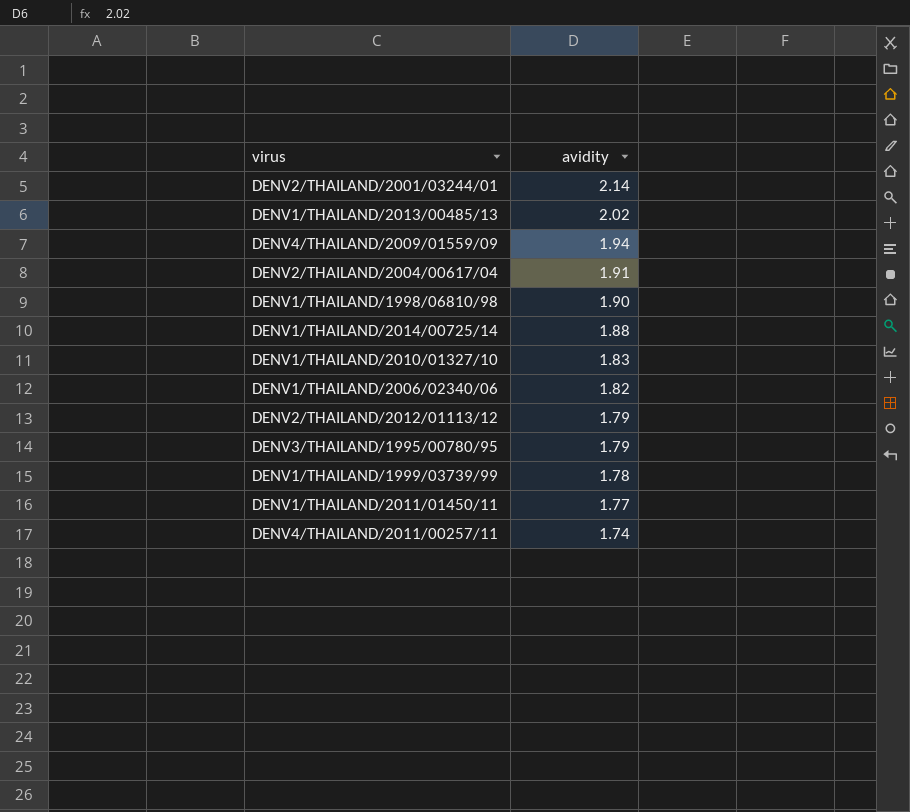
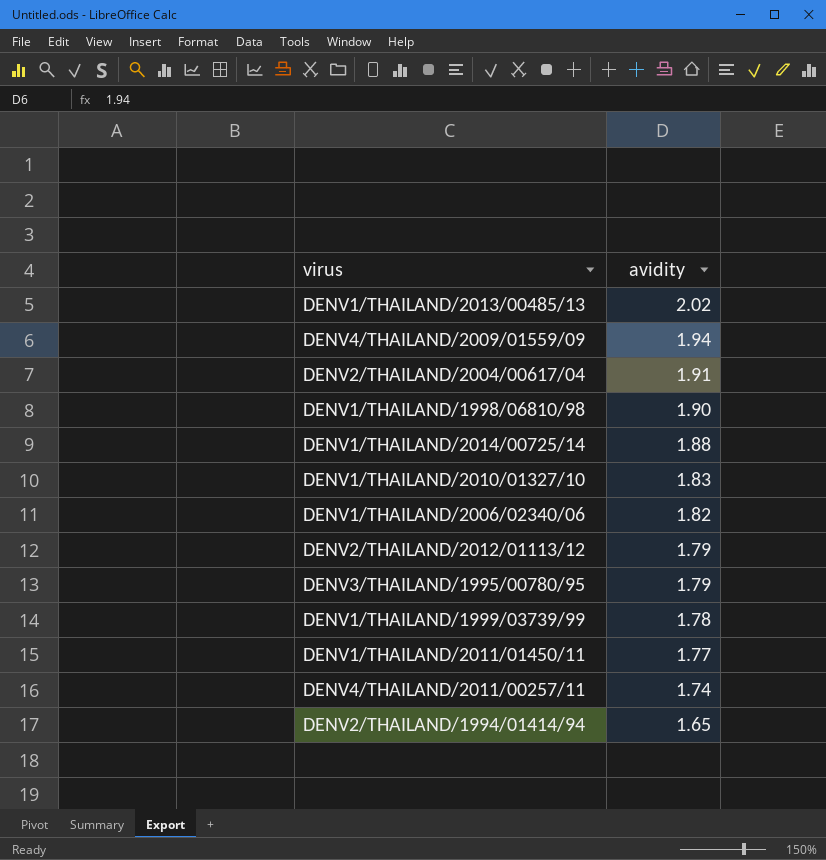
row DENV2/THAILAND/2001/03244/01: 2.14 -> none
row DENV2/THAILAND/1994/01414/94: none -> 1.65

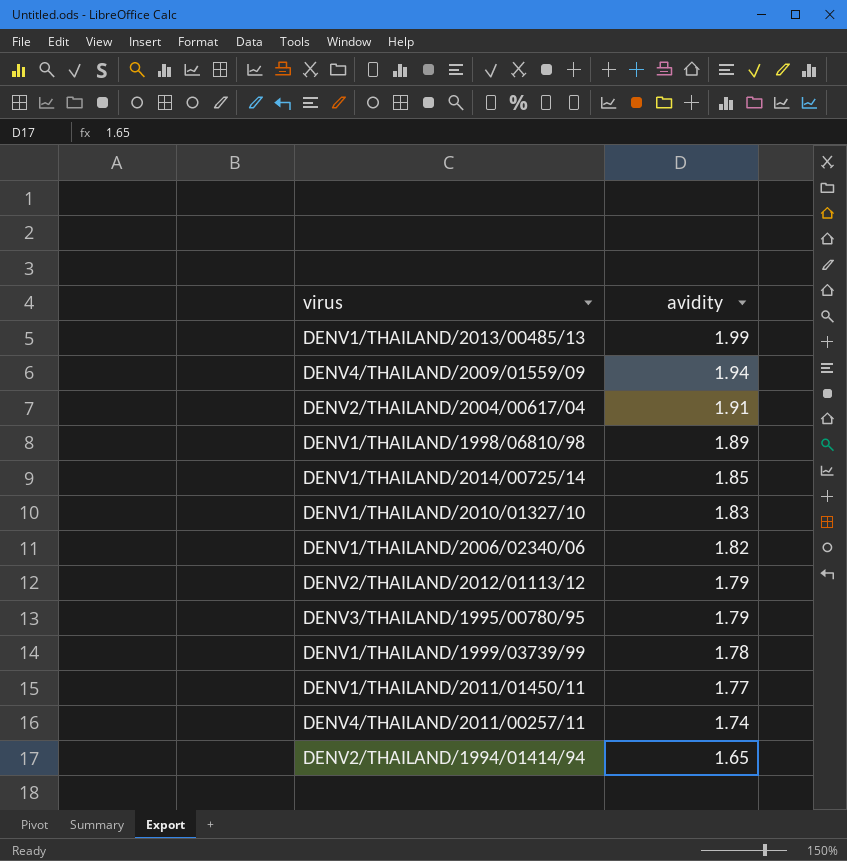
DENV1/THAILAND/2013/00485/13 | avidity: 2.02 -> 1.99
DENV1/THAILAND/1998/06810/98 | avidity: 1.90 -> 1.89
DENV1/THAILAND/2014/00725/14 | avidity: 1.88 -> 1.85

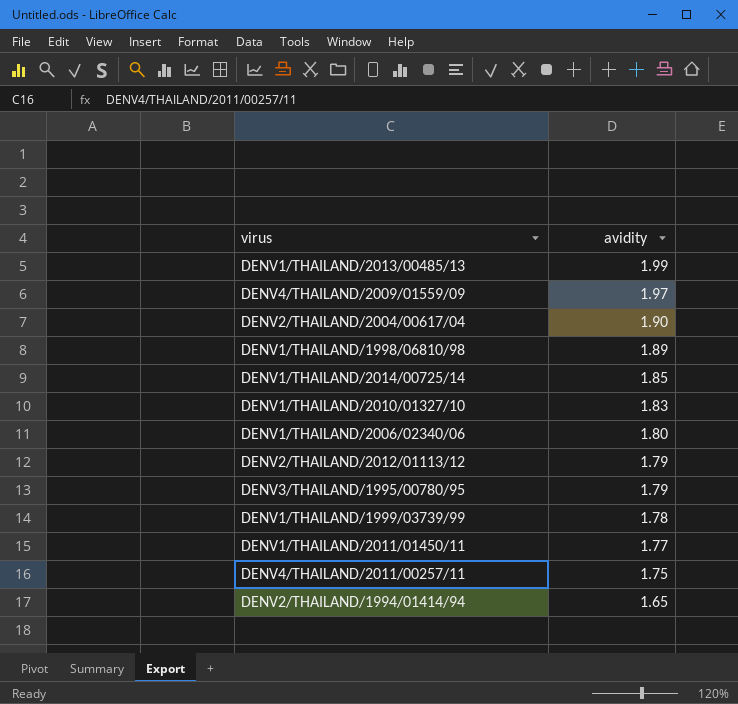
DENV4/THAILAND/2009/01559/09 | avidity: 1.94 -> 1.97
DENV2/THAILAND/2004/00617/04 | avidity: 1.91 -> 1.90
DENV1/THAILAND/2006/02340/06 | avidity: 1.82 -> 1.80
DENV4/THAILAND/2011/00257/11 | avidity: 1.74 -> 1.75

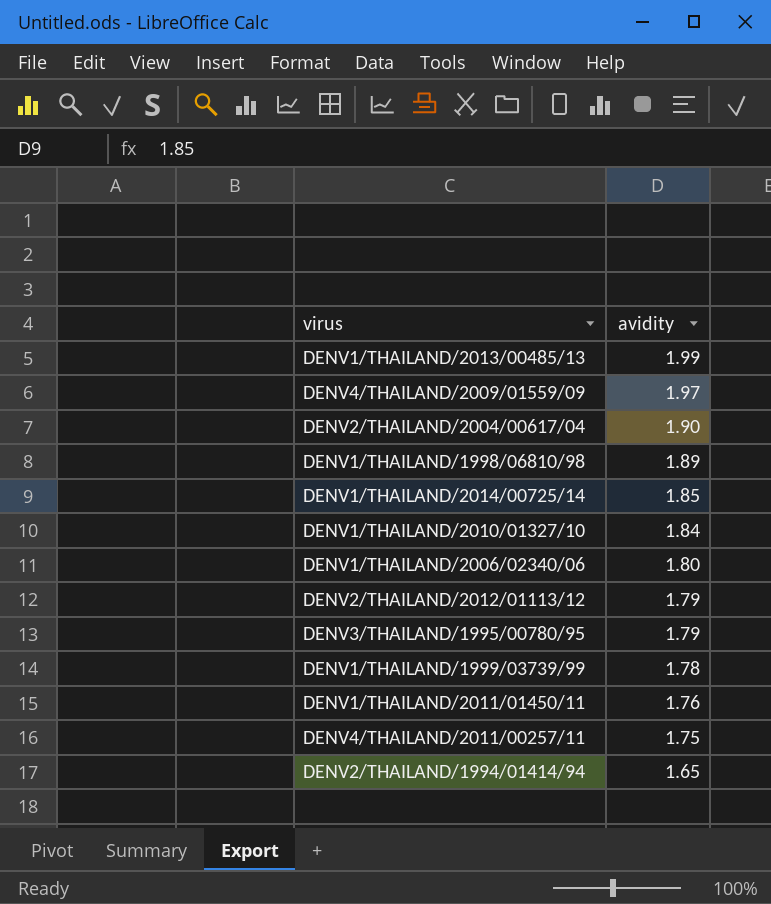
DENV1/THAILAND/2010/01327/10 | avidity: 1.83 -> 1.84
DENV1/THAILAND/2011/01450/11 | avidity: 1.77 -> 1.76

